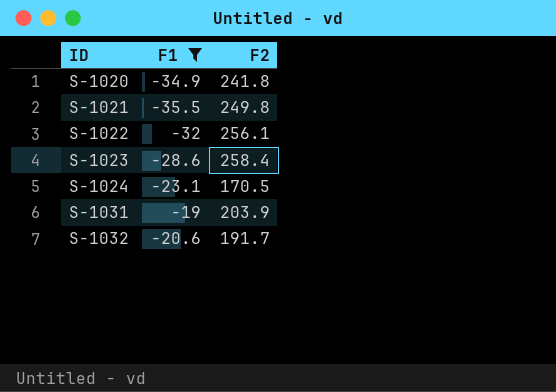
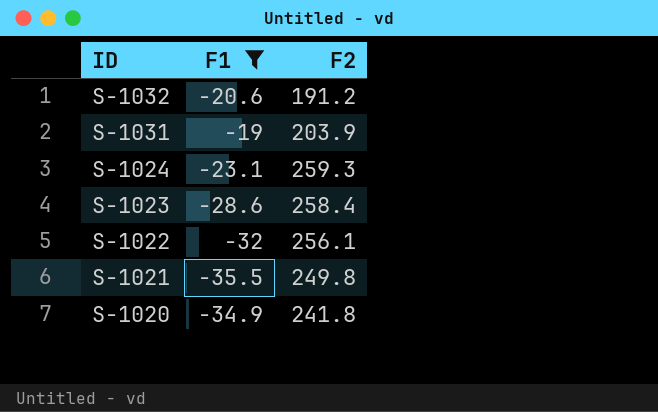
row order: ID ascending -> ID descending
S-1032 | F2: 191.7 -> 191.2
S-1024 | F2: 170.5 -> 259.3

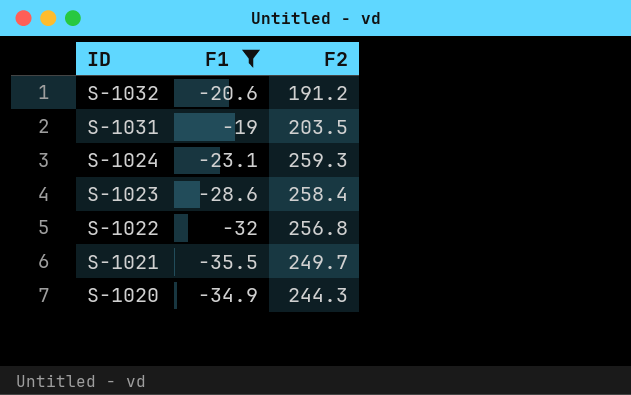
S-1031 | F2: 203.9 -> 203.5
S-1022 | F2: 256.1 -> 256.8
S-1021 | F2: 249.8 -> 249.7
S-1020 | F2: 241.8 -> 244.3

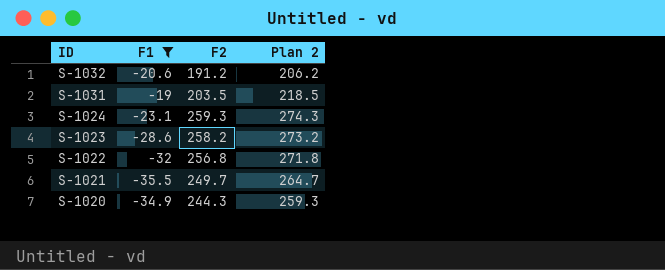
column Plan 2 | formula: none -> [F2] + 15
S-1023 | F2: 258.4 -> 258.2

